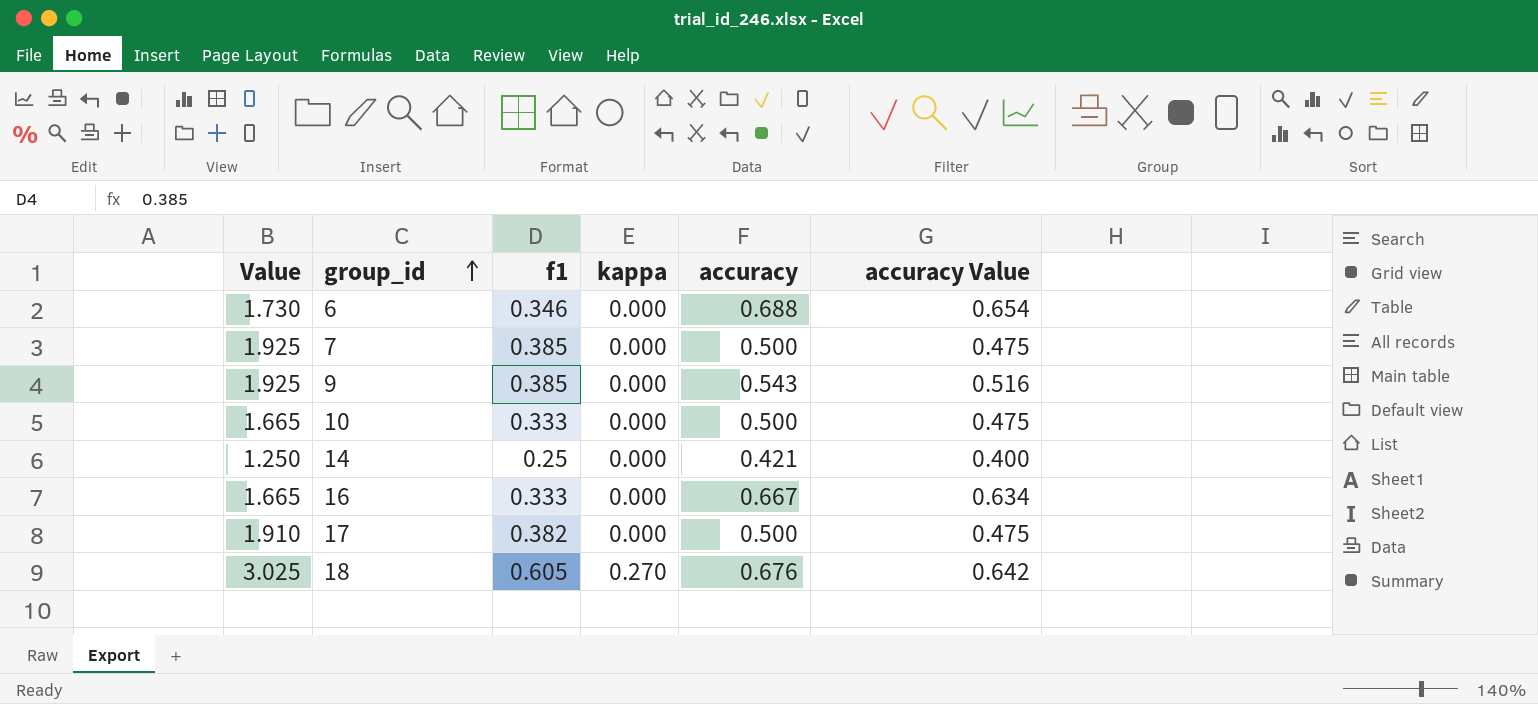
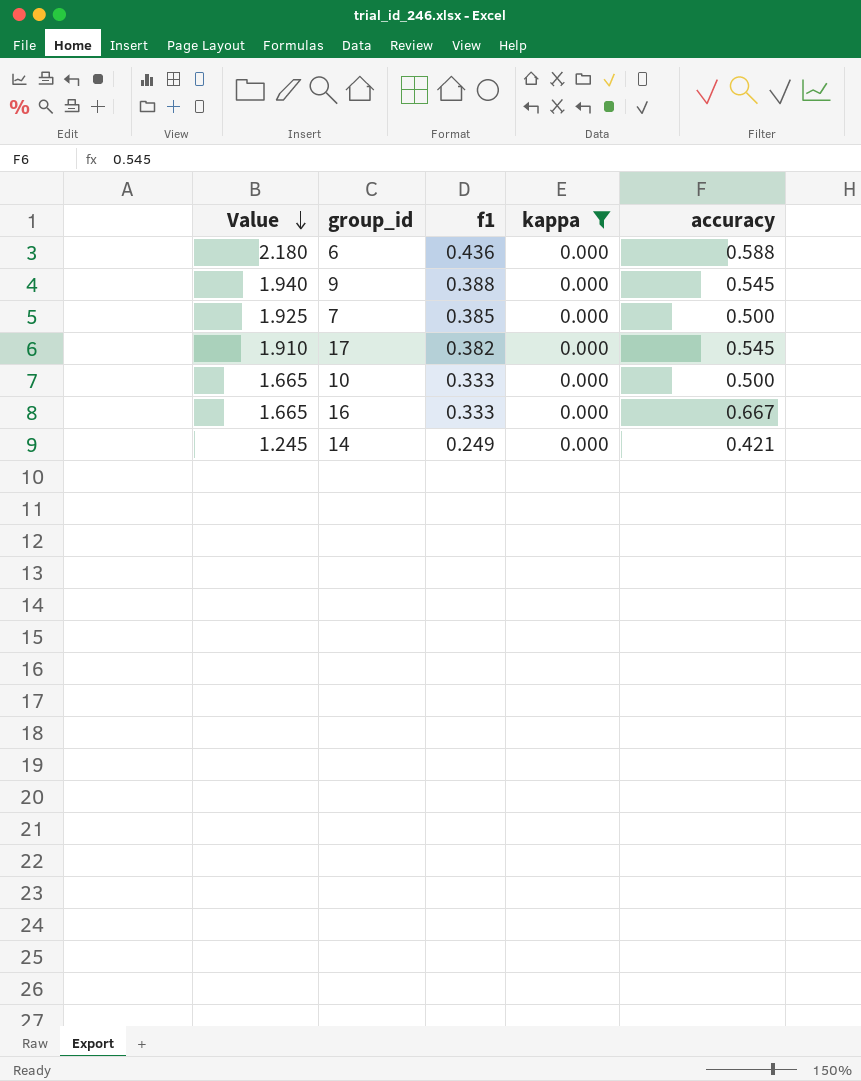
filter: none -> kappa = 0.000
row order: group_id ascending -> Value descending
column accuracy Value | formula: [accuracy] * 0.95 -> none
6 | Value: 1.730 -> 2.180
6 | f1: 0.346 -> 0.436
6 | accuracy: 0.688 -> 0.588
9 | Value: 1.925 -> 1.940
9 | f1: 0.385 -> 0.388
9 | accuracy: 0.543 -> 0.545
17 | accuracy: 0.500 -> 0.545
14 | Value: 1.250 -> 1.245
14 | f1: 0.25 -> 0.249

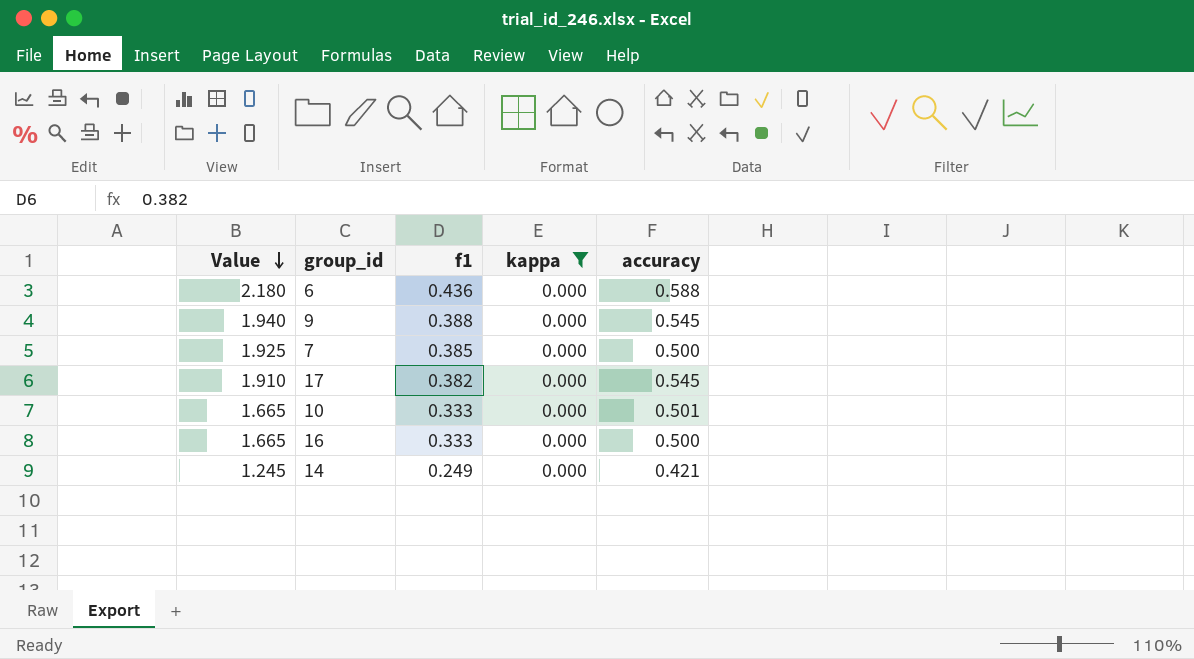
10 | accuracy: 0.500 -> 0.501
16 | accuracy: 0.667 -> 0.500

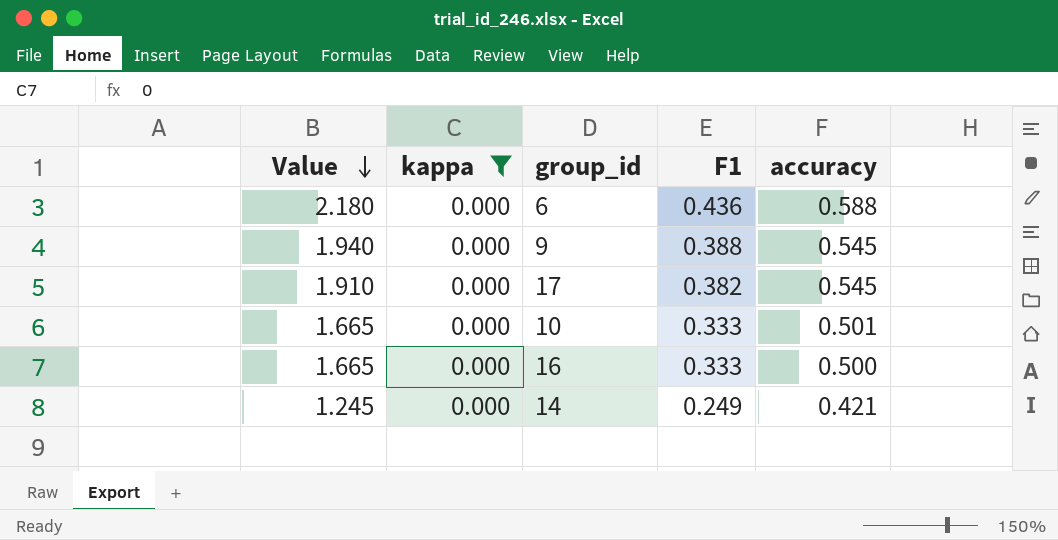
column kappa | position: 4 -> 2
column name: f1 -> F1
row 7: 1.925 | 0.385 | 0.000 | 0.500 -> none

